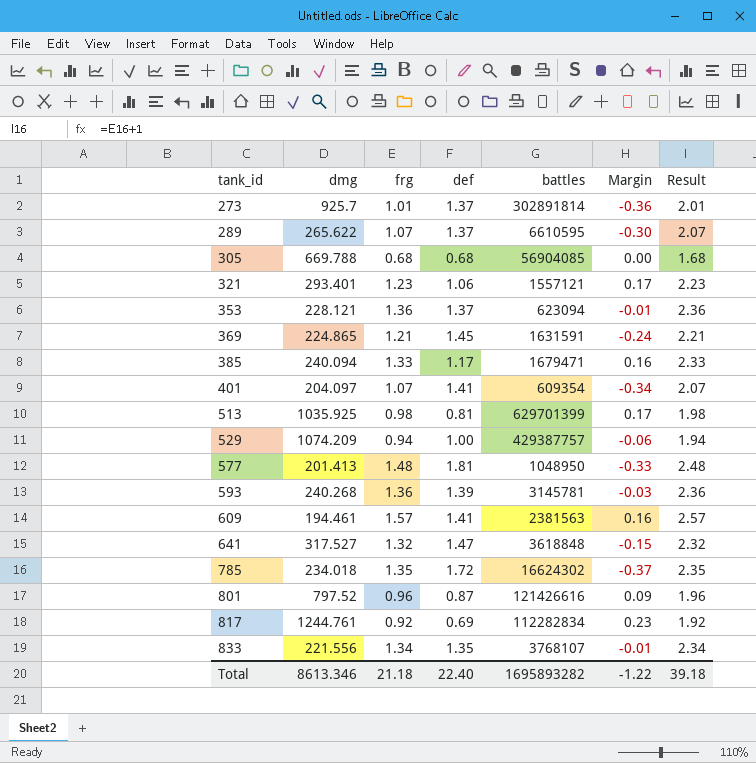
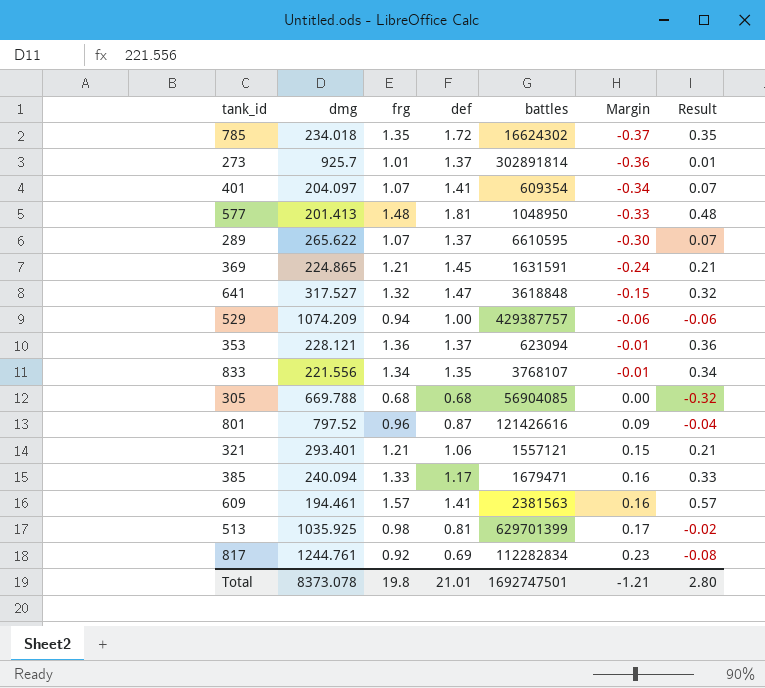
row order: tank_id ascending -> Margin ascending
column Result | formula: [frg] + 1 -> [frg] - 1
row 593: 240.268 | 1.36 | 1.39 | 3145781 | -0.03 | 2.36 -> none
321 | frg: 1.23 -> 1.21
321 | Margin: 0.17 -> 0.15
Total | dmg: 8613.346 -> 8373.078
Total | frg: 21.18 -> 19.8
Total | def: 22.40 -> 21.01
Total | battles: 1695893282 -> 1692747501
Total | Margin: -1.22 -> -1.21
Total | Result: 39.18 -> 2.80

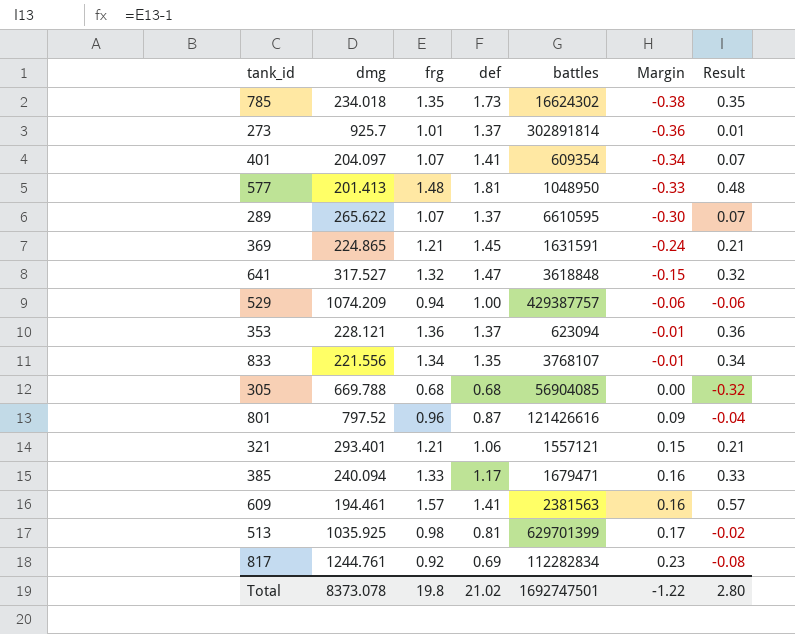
785 | def: 1.72 -> 1.73
785 | Margin: -0.37 -> -0.38
Total | def: 21.01 -> 21.02
Total | Margin: -1.21 -> -1.22

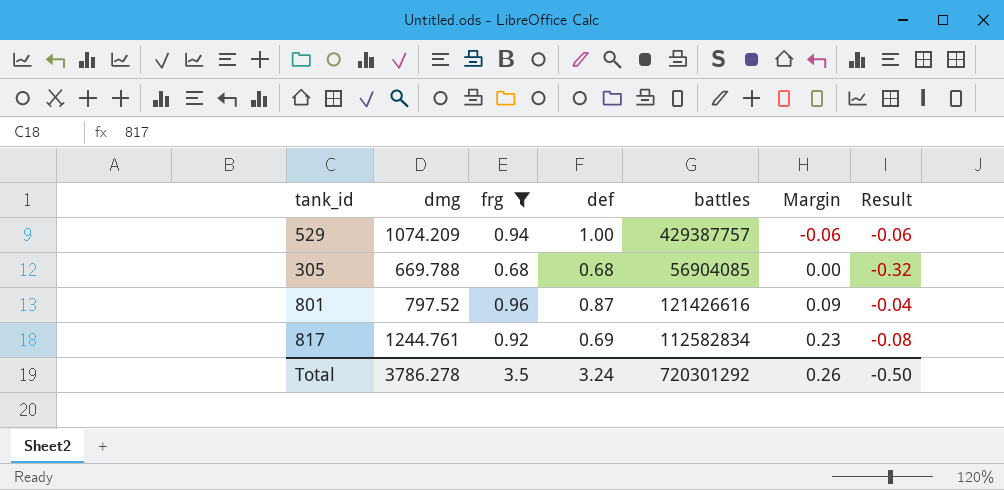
filter: none -> frg <= 0.96
817 | battles: 112282834 -> 112582834
Total | dmg: 8373.078 -> 3786.278
Total | frg: 19.8 -> 3.5
Total | def: 21.02 -> 3.24
Total | battles: 1692747501 -> 720301292
Total | Margin: -1.22 -> 0.26
Total | Result: 2.80 -> -0.50

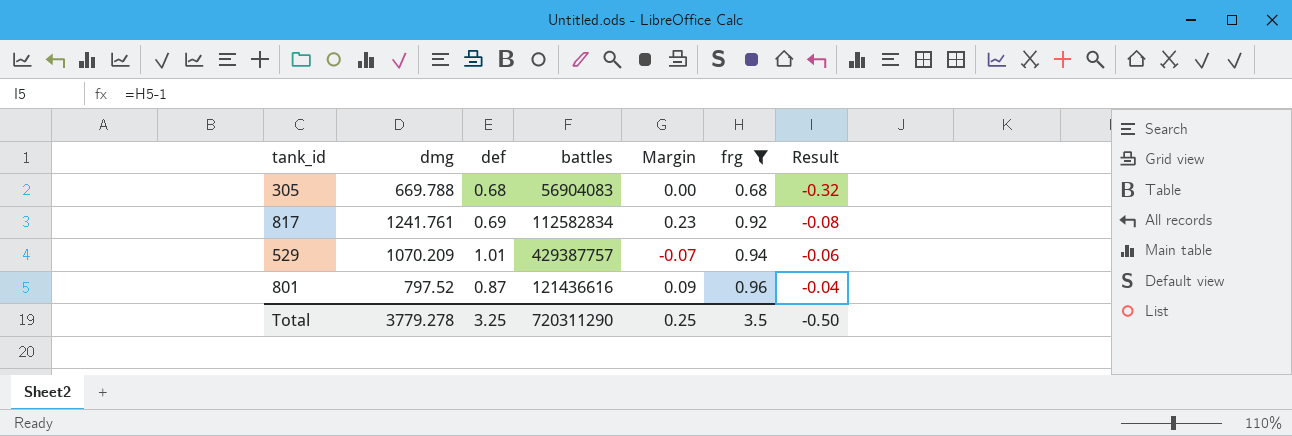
row order: Margin ascending -> frg ascending
column frg | position: 3 -> 6
305 | battles: 56904085 -> 56904083
817 | dmg: 1244.761 -> 1241.761
529 | dmg: 1074.209 -> 1070.209
529 | def: 1.00 -> 1.01
529 | Margin: -0.06 -> -0.07
801 | battles: 121426616 -> 121436616
Total | dmg: 3786.278 -> 3779.278
Total | def: 3.24 -> 3.25
Total | battles: 720301292 -> 720311290
Total | Margin: 0.26 -> 0.25

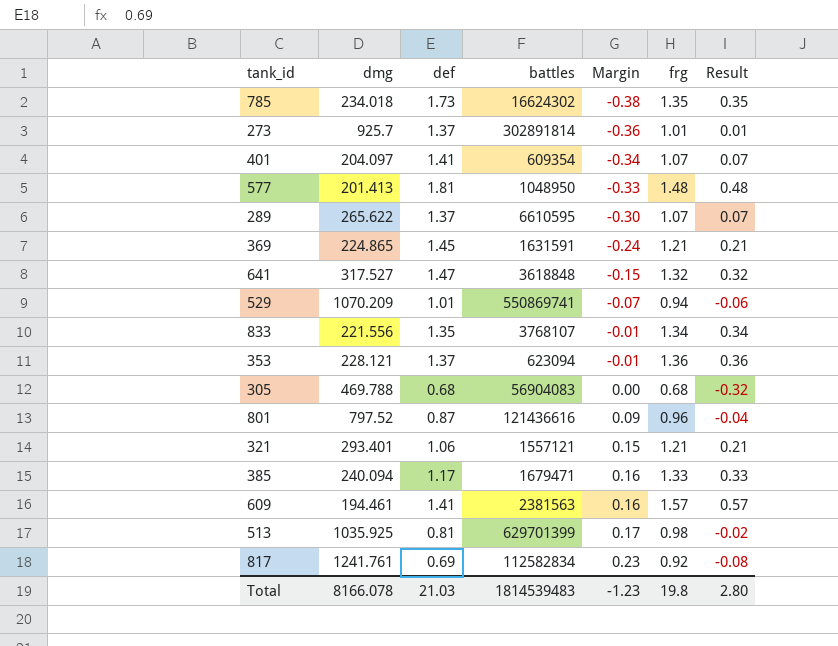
filter: frg <= 0.96 -> none
row order: frg ascending -> Margin ascending
529 | battles: 429387757 -> 550869741
305 | dmg: 669.788 -> 469.788
Total | dmg: 3779.278 -> 8166.078
Total | def: 3.25 -> 21.03
Total | battles: 720311290 -> 1814539483
Total | Margin: 0.25 -> -1.23
Total | frg: 3.5 -> 19.8
Total | Result: -0.50 -> 2.80

